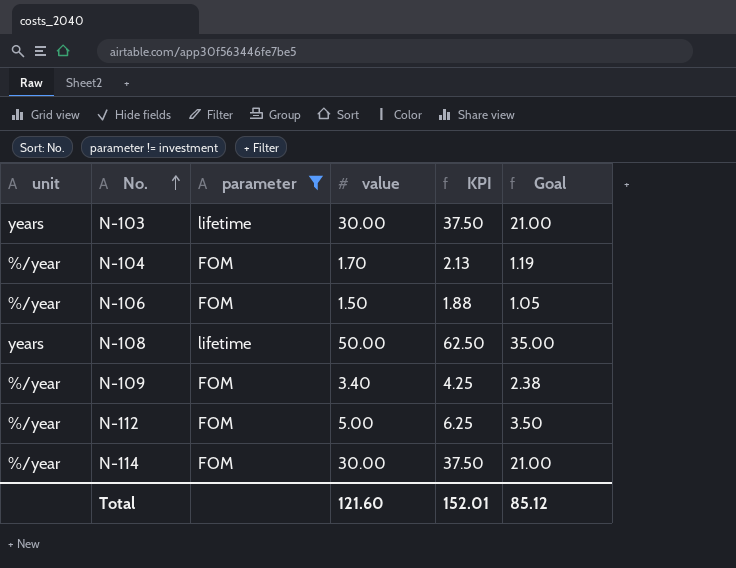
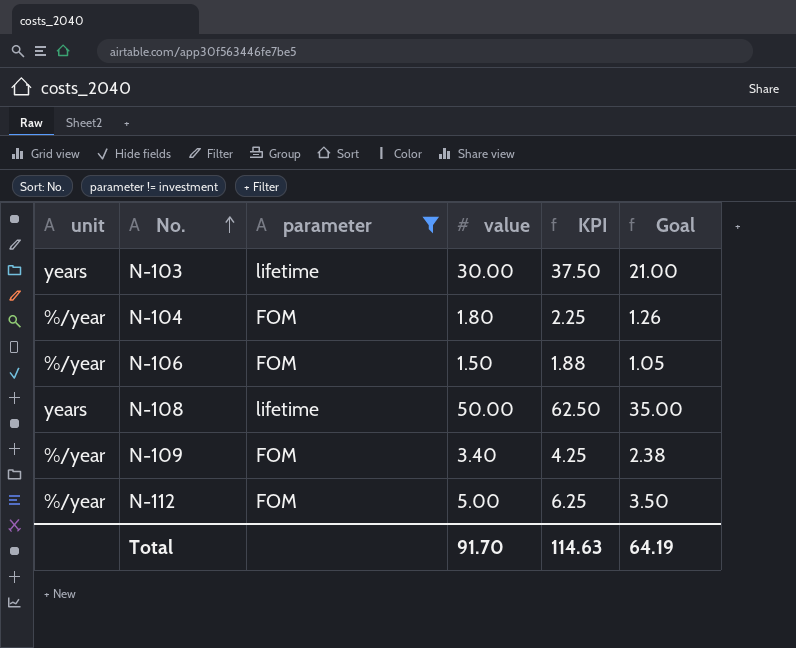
row N-114: %/year | FOM | 30.00 | 37.50 | 21.00 -> none
N-104 | value: 1.70 -> 1.80
N-104 | KPI: 2.13 -> 2.25
N-104 | Goal: 1.19 -> 1.26
Total | value: 121.60 -> 91.70
Total | KPI: 152.01 -> 114.63
Total | Goal: 85.12 -> 64.19

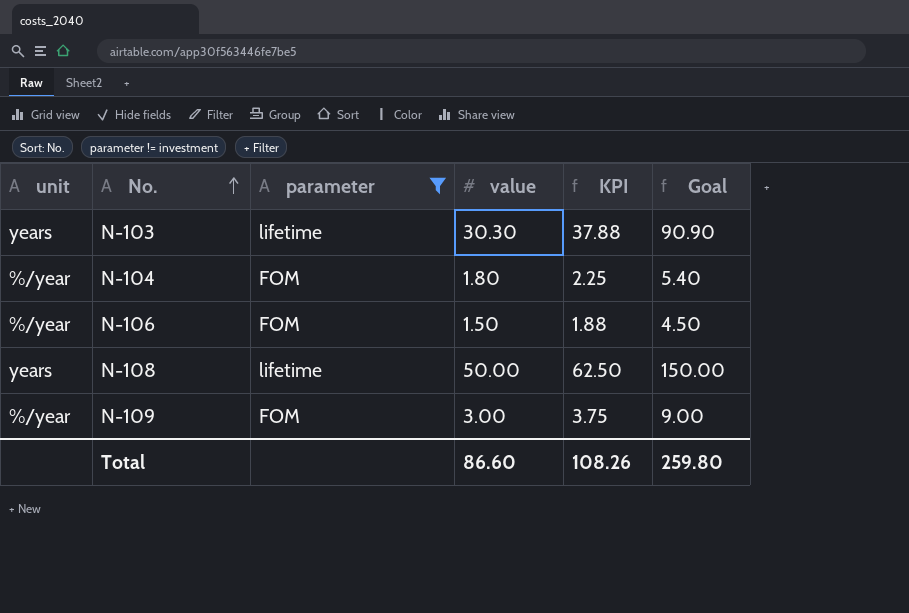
column Goal | formula: [value] * 0.7 -> [value] * 3
row N-112: %/year | FOM | 5.00 | 6.25 | 3.50 -> none
N-103 | value: 30.00 -> 30.30
N-103 | KPI: 37.50 -> 37.88
N-109 | value: 3.40 -> 3.00
N-109 | KPI: 4.25 -> 3.75
Total | value: 91.70 -> 86.60
Total | KPI: 114.63 -> 108.26
Total | Goal: 64.19 -> 259.80

